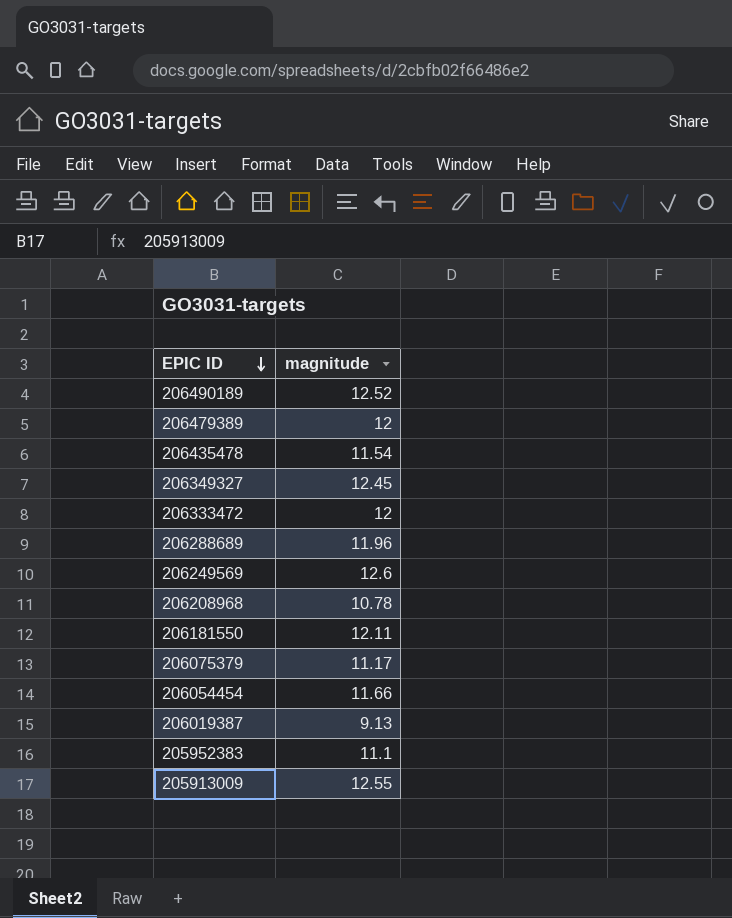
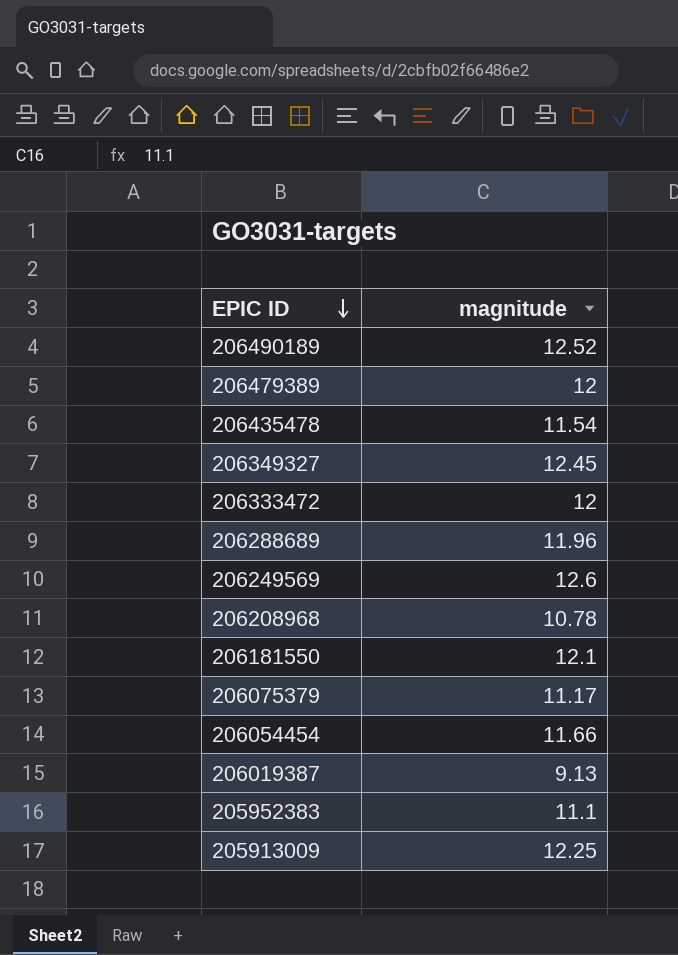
206181550 | magnitude: 12.11 -> 12.1
205913009 | magnitude: 12.55 -> 12.25

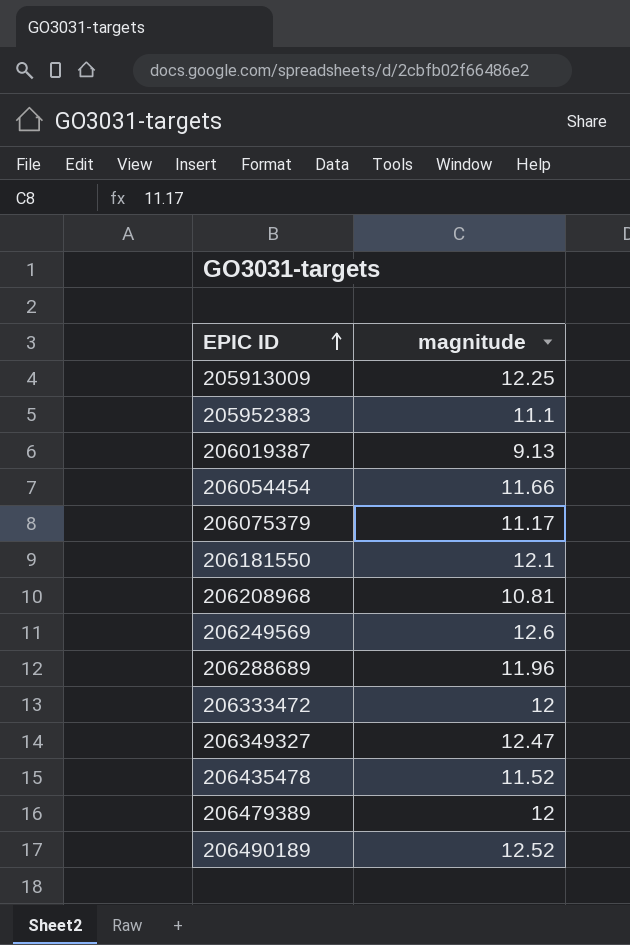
row order: EPIC ID descending -> EPIC ID ascending
206208968 | magnitude: 10.78 -> 10.81
206349327 | magnitude: 12.45 -> 12.47
206435478 | magnitude: 11.54 -> 11.52

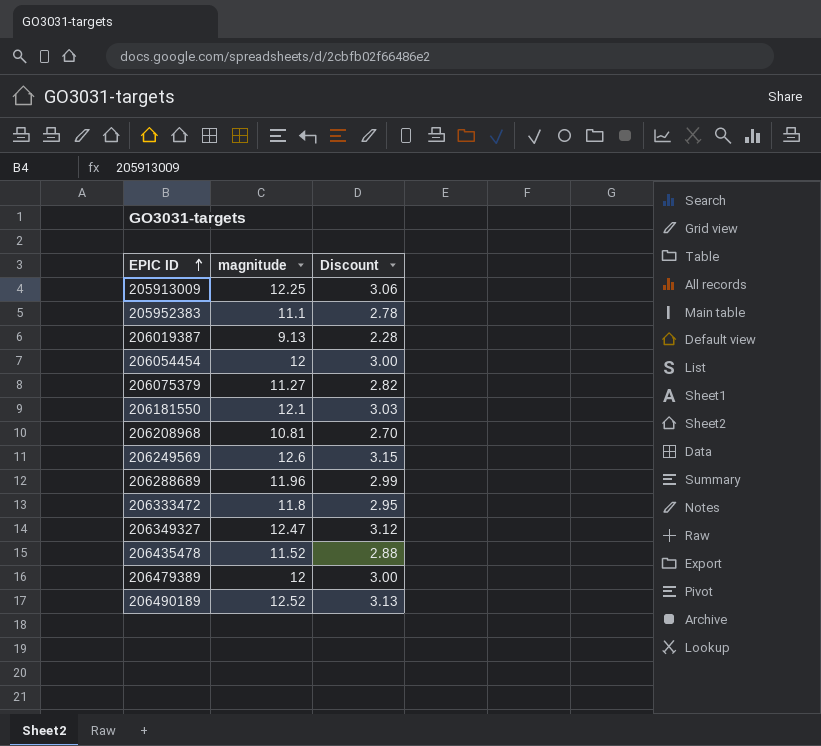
column Discount | formula: none -> [magnitude] * 0.25
206054454 | magnitude: 11.66 -> 12
206075379 | magnitude: 11.17 -> 11.27
206333472 | magnitude: 12 -> 11.8

